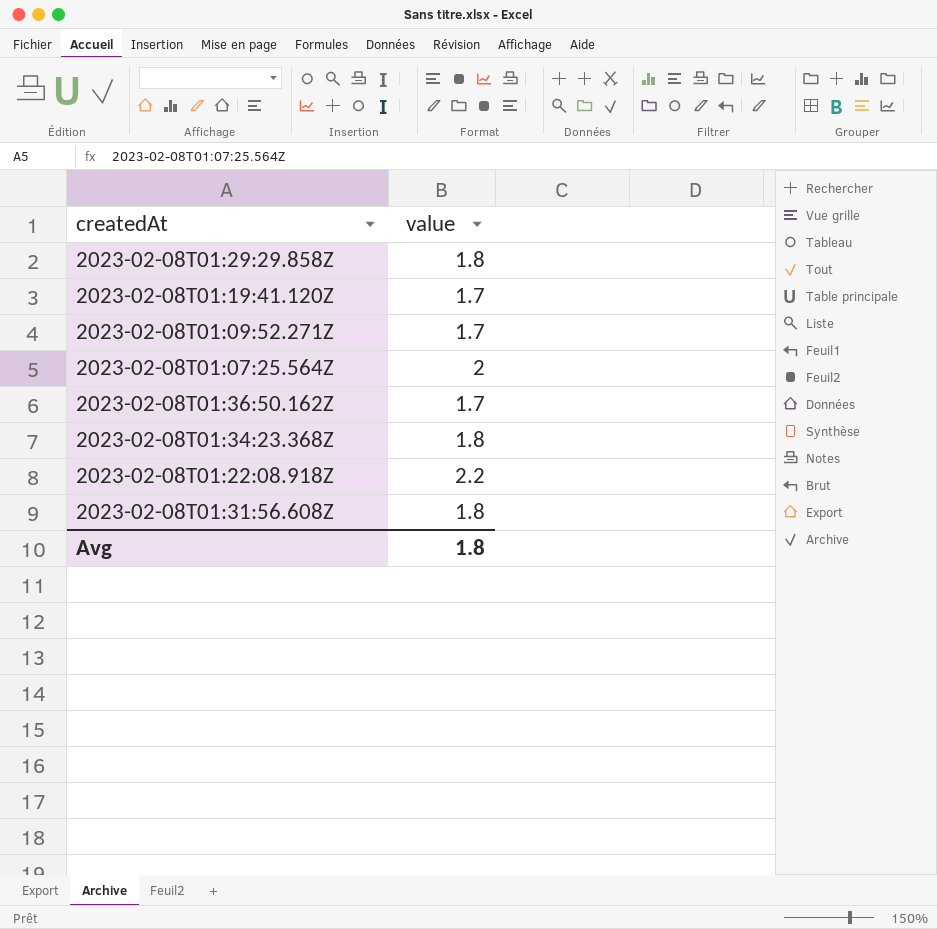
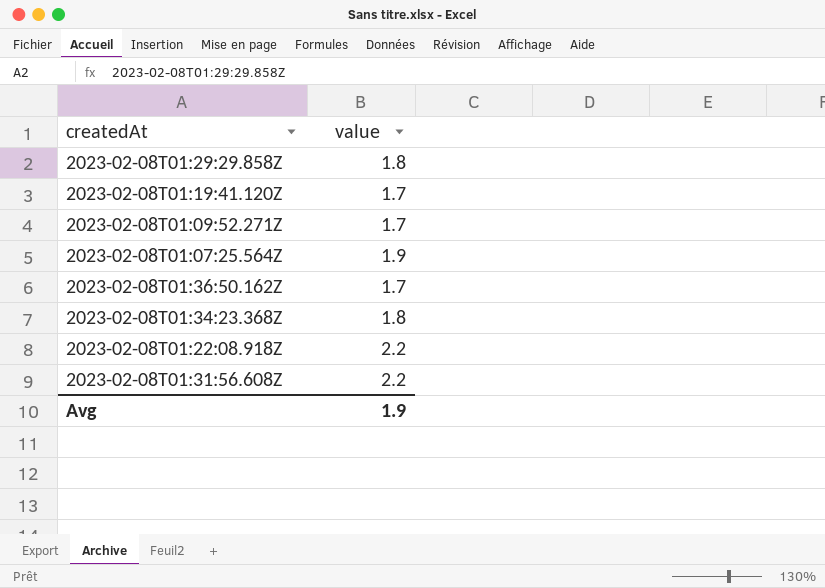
2023-02-08T01:07:25.564Z | value: 2 -> 1.9
2023-02-08T01:31:56.608Z | value: 1.8 -> 2.2
Avg | value: 1.8 -> 1.9

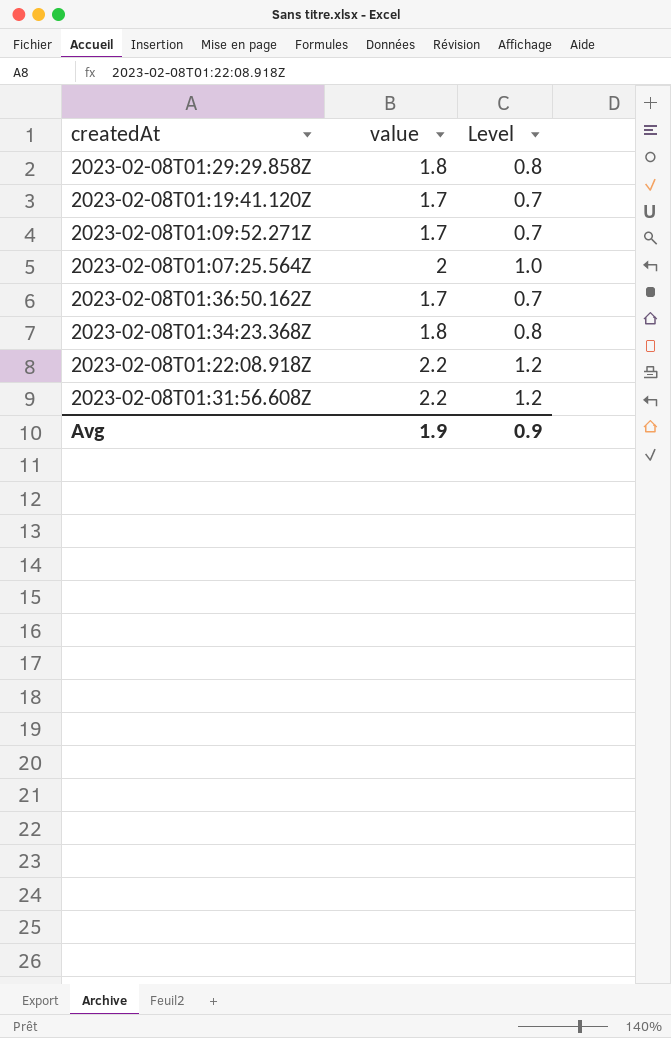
column Level | formula: none -> [value] - 1
2023-02-08T01:07:25.564Z | value: 1.9 -> 2

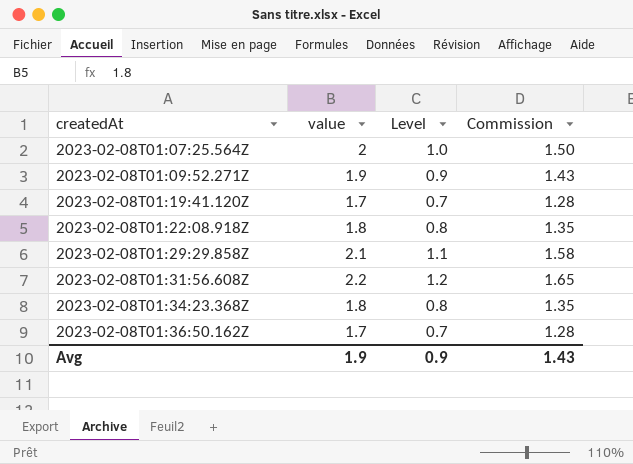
row order: none -> createdAt ascending
column Commission | formula: none -> [value] * 0.75
2023-02-08T01:09:52.271Z | value: 1.7 -> 1.9
2023-02-08T01:09:52.271Z | Level: 0.7 -> 0.9
2023-02-08T01:22:08.918Z | value: 2.2 -> 1.8
2023-02-08T01:22:08.918Z | Level: 1.2 -> 0.8
2023-02-08T01:29:29.858Z | value: 1.8 -> 2.1
2023-02-08T01:29:29.858Z | Level: 0.8 -> 1.1

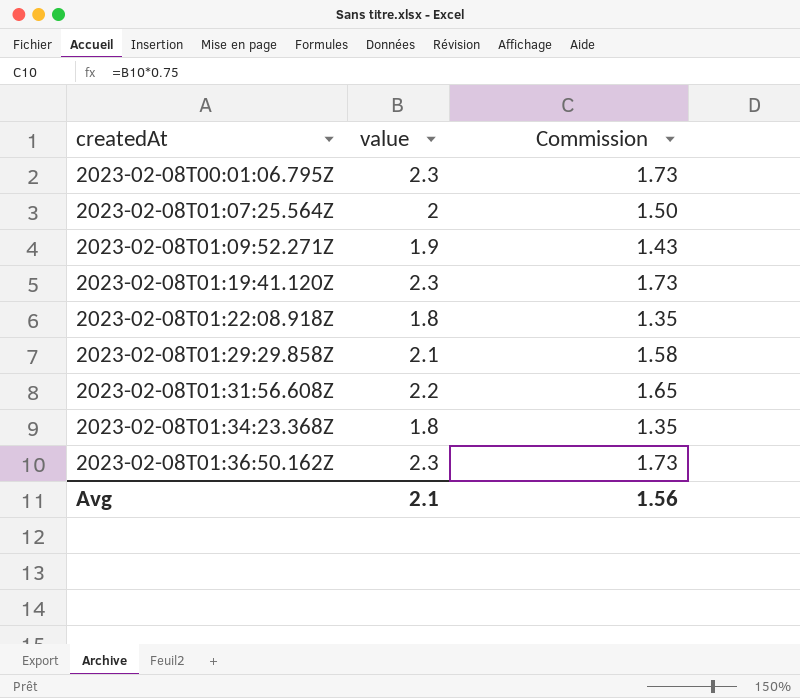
column Level | formula: [value] - 1 -> none
row 2023-02-08T00:01:06.795Z: none -> 2.3 | 1.73
2023-02-08T01:19:41.120Z | value: 1.7 -> 2.3
2023-02-08T01:19:41.120Z | Commission: 1.28 -> 1.73
2023-02-08T01:36:50.162Z | value: 1.7 -> 2.3
2023-02-08T01:36:50.162Z | Commission: 1.28 -> 1.73
Avg | value: 1.9 -> 2.1
Avg | Commission: 1.43 -> 1.56

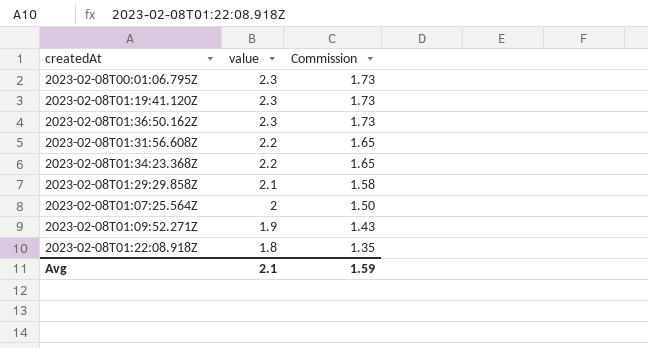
row order: createdAt ascending -> value descending
2023-02-08T01:34:23.368Z | value: 1.8 -> 2.2
2023-02-08T01:34:23.368Z | Commission: 1.35 -> 1.65
Avg | Commission: 1.56 -> 1.59

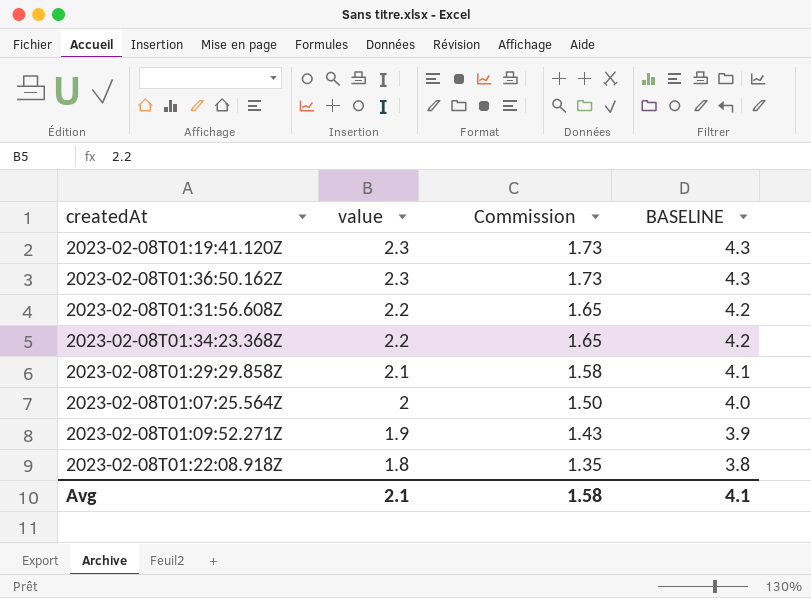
column BASELINE | formula: none -> [value] + 2
row 2023-02-08T00:01:06.795Z: 2.3 | 1.73 -> none
Avg | Commission: 1.59 -> 1.58

